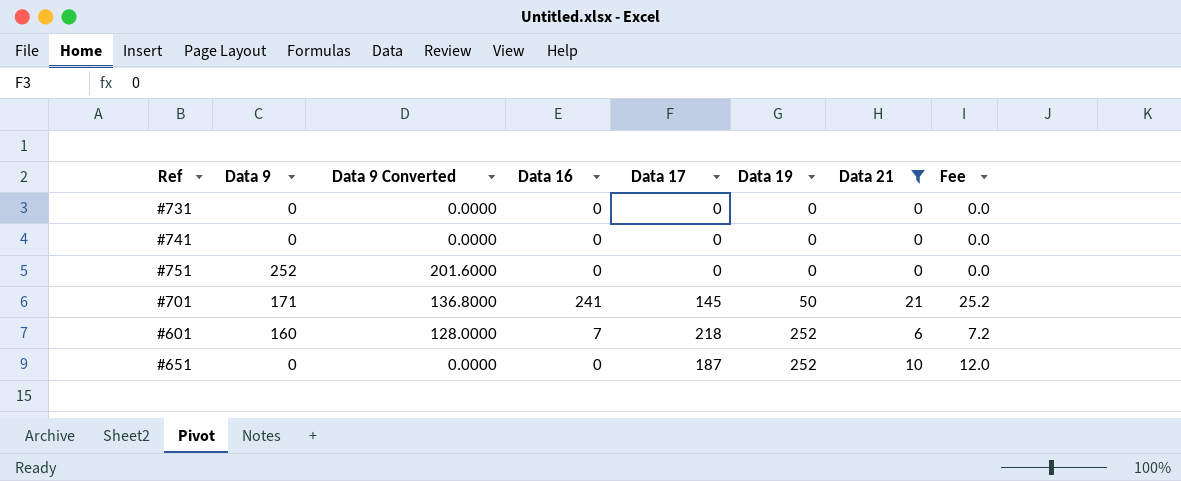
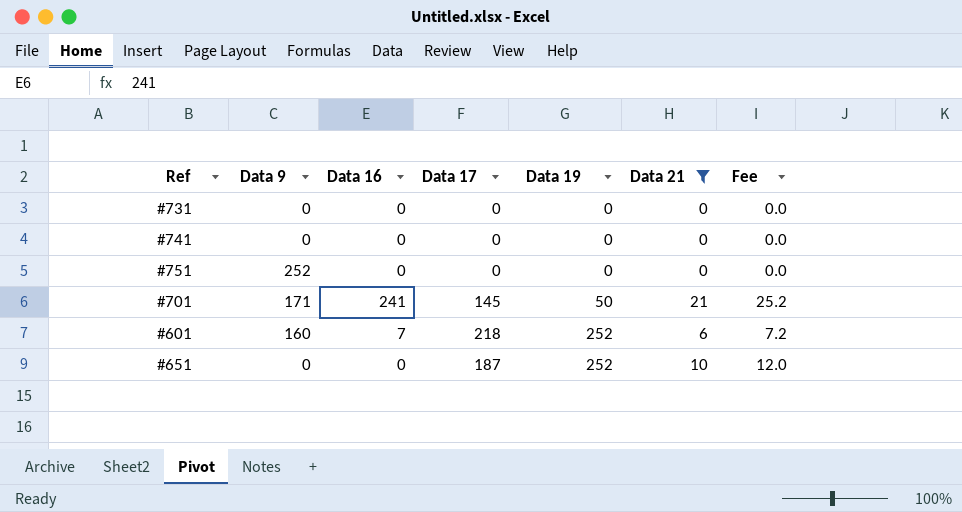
column Data 9 Converted | formula: [Data 9] * 0.8 -> none

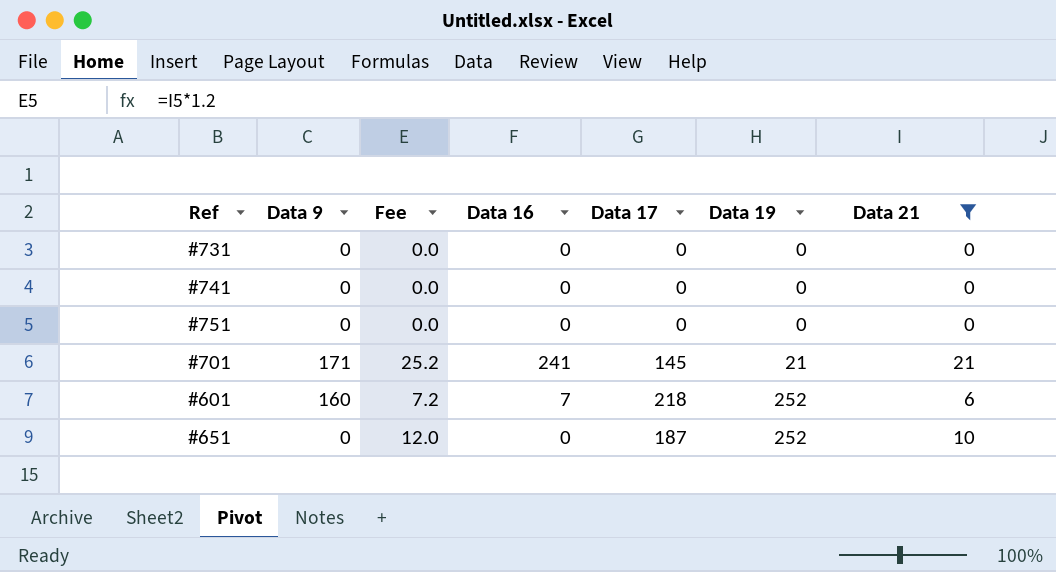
column Fee | position: 7 -> 3
#751 | Data 9: 252 -> 0
#701 | Data 19: 50 -> 21

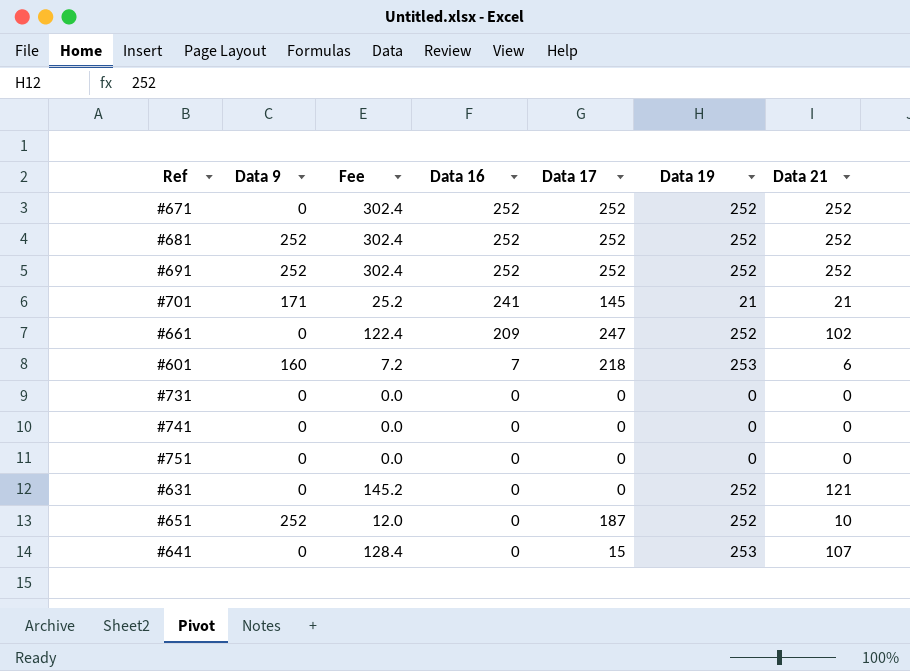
filter: Data 21 <= 21 -> none
row order: Data 19 ascending -> Data 16 descending
#601 | Data 19: 252 -> 253
#651 | Data 9: 0 -> 252

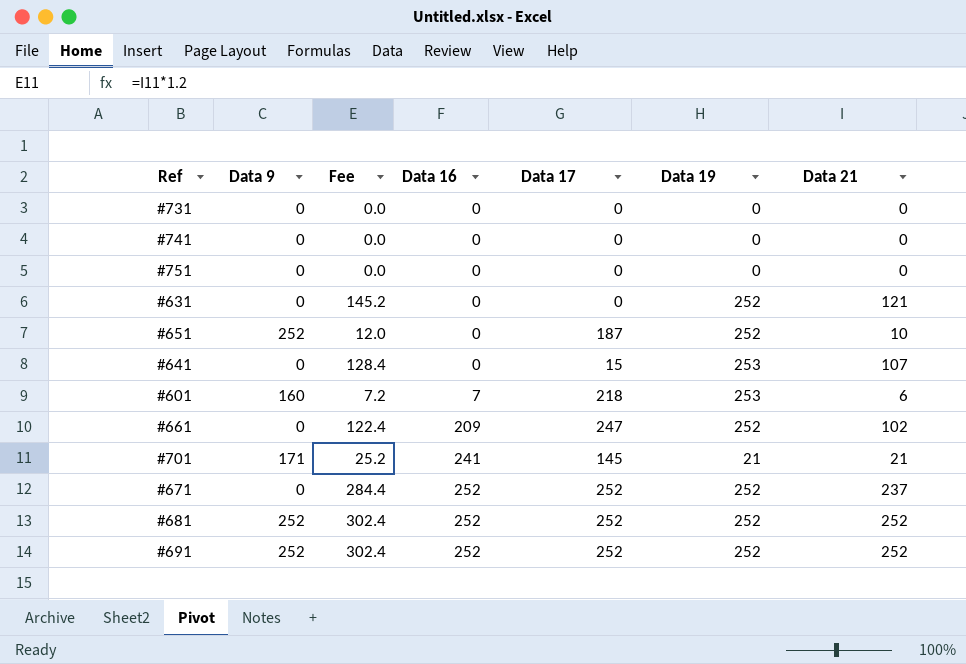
row order: Data 16 descending -> Data 16 ascending
#671 | Fee: 302.4 -> 284.4
#671 | Data 21: 252 -> 237

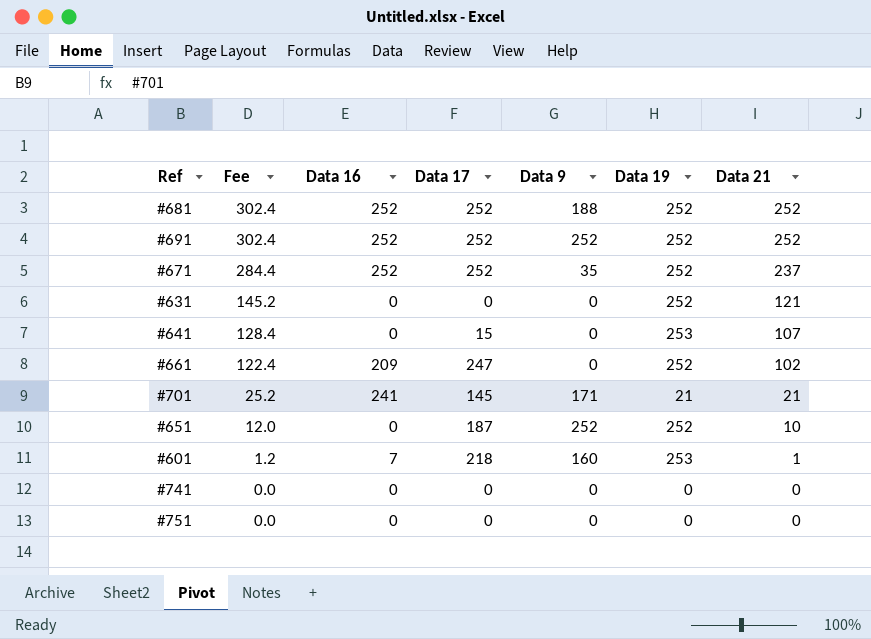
row order: Data 16 ascending -> Fee descending
column Data 9 | position: 2 -> 5
row #731: 0 | 0.0 | 0 | 0 | 0 | 0 -> none
#681 | Data 9: 252 -> 188
#671 | Data 9: 0 -> 35
#601 | Fee: 7.2 -> 1.2
#601 | Data 21: 6 -> 1

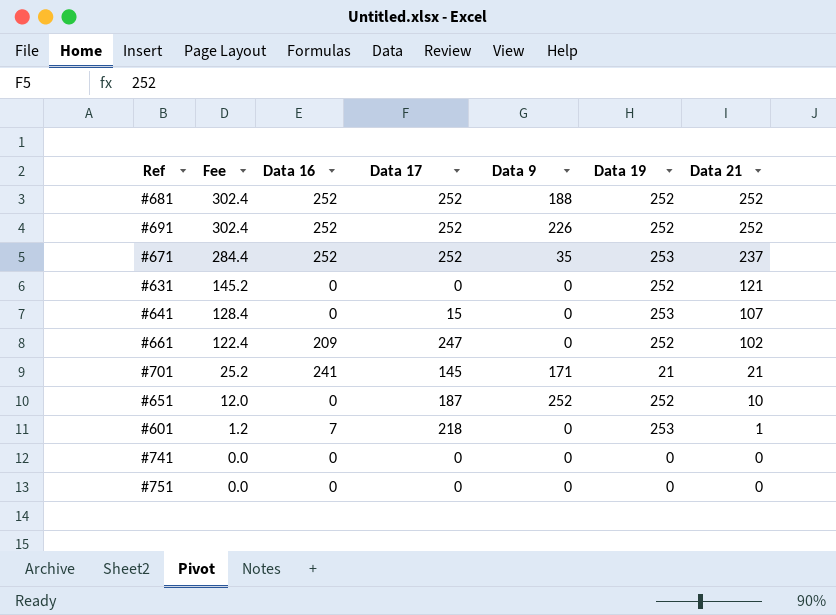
#691 | Data 9: 252 -> 226
#671 | Data 19: 252 -> 253
#601 | Data 9: 160 -> 0

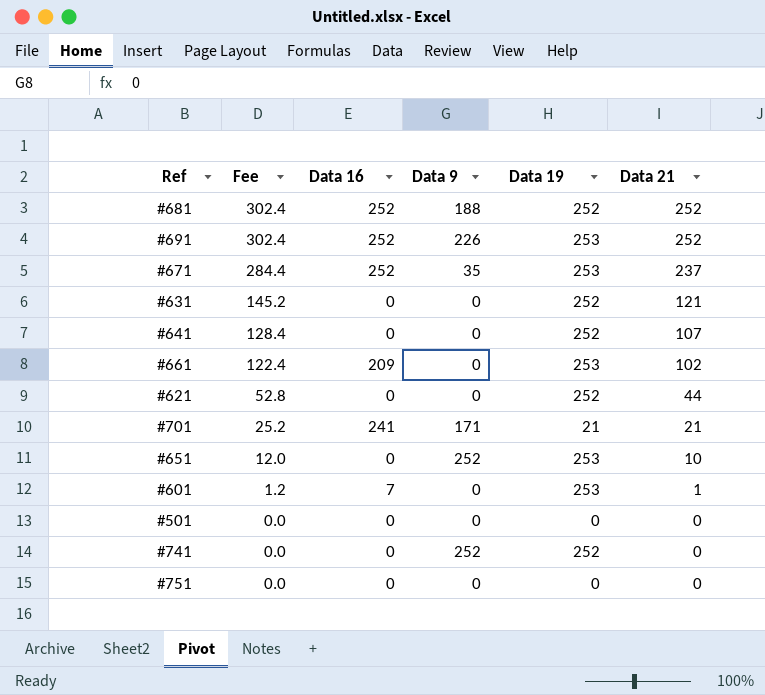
column Data 17 | position: 4 -> none
#691 | Data 19: 252 -> 253
#641 | Data 19: 253 -> 252
#661 | Data 19: 252 -> 253
row #621: none -> 52.8 | 0 | 0 | 252 | 44
#651 | Data 19: 252 -> 253
row #501: none -> 0.0 | 0 | 0 | 0 | 0
#741 | Data 9: 0 -> 252
#741 | Data 19: 0 -> 252

